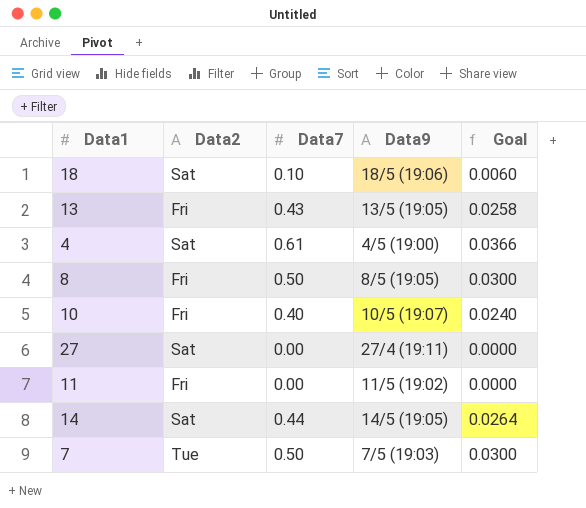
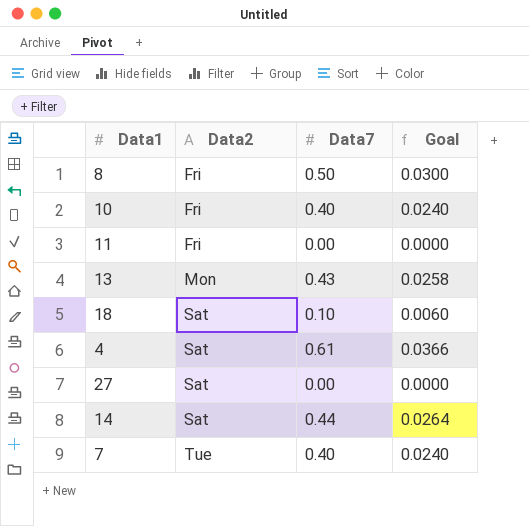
row order: none -> Data2 ascending
column Data9 | position: 4 -> none
13 | Data2: Fri -> Mon
7 | Data7: 0.50 -> 0.40
7 | Goal: 0.0300 -> 0.0240

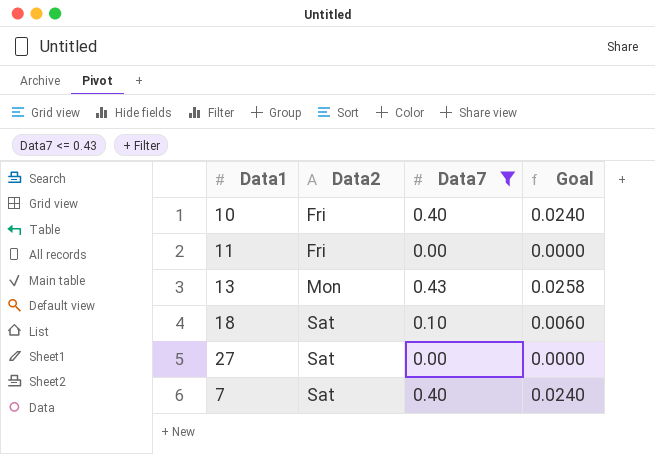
filter: none -> Data7 <= 0.43
7 | Data2: Tue -> Sat

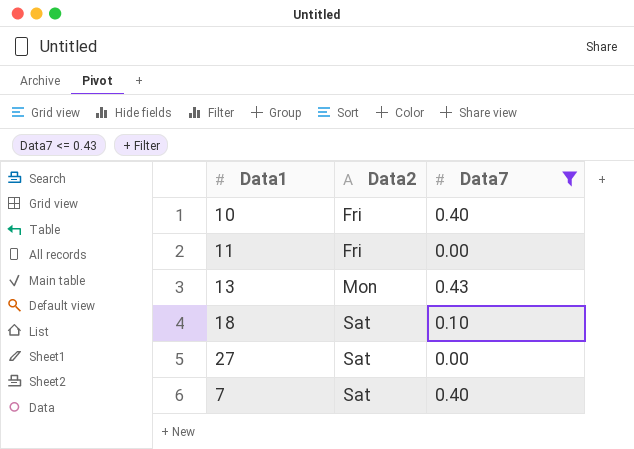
column Goal | formula: [Data7] * 0.06 -> none

